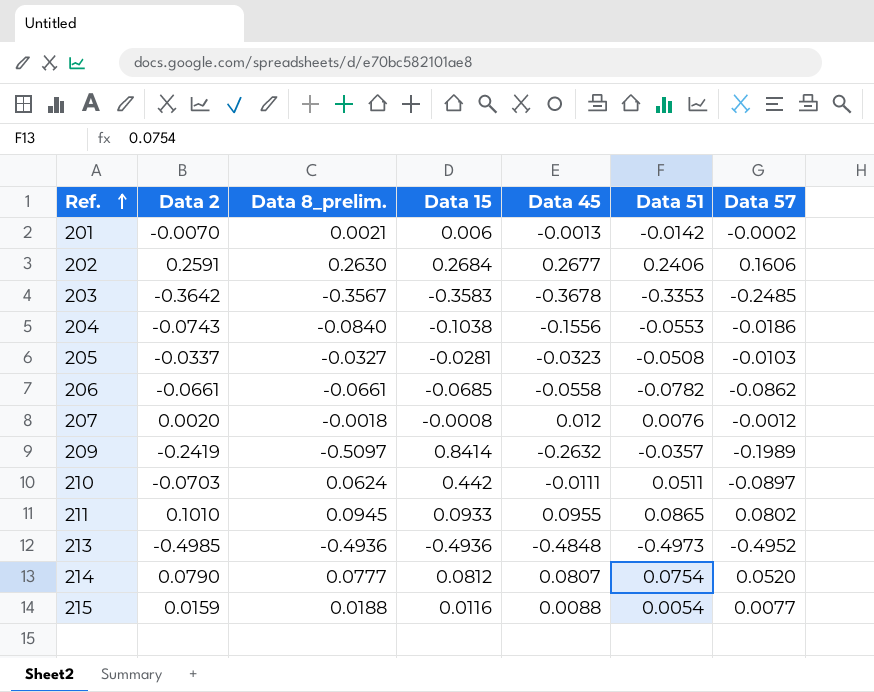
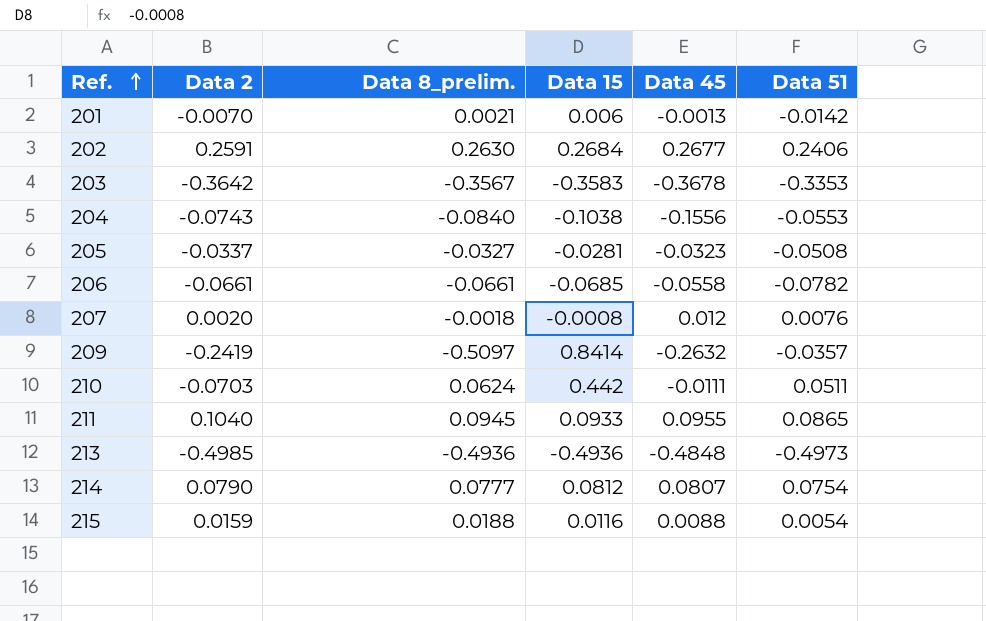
column Data 57 | position: 7 -> none
211 | Data 2: 0.1010 -> 0.1040

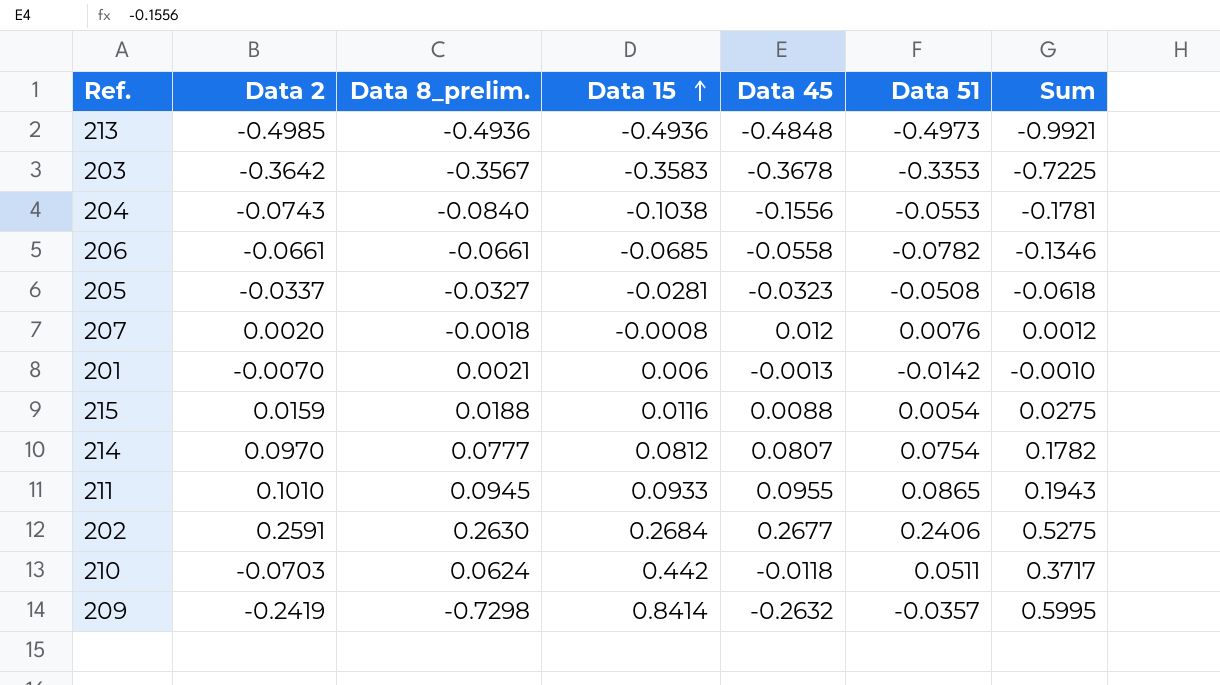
row order: Ref. ascending -> Data 15 ascending
column Sum | formula: none -> [Data 2] + [Data 15]
214 | Data 2: 0.0790 -> 0.0970
211 | Data 2: 0.1040 -> 0.1010
210 | Data 45: -0.0111 -> -0.0118
209 | Data 8_prelim.: -0.5097 -> -0.7298

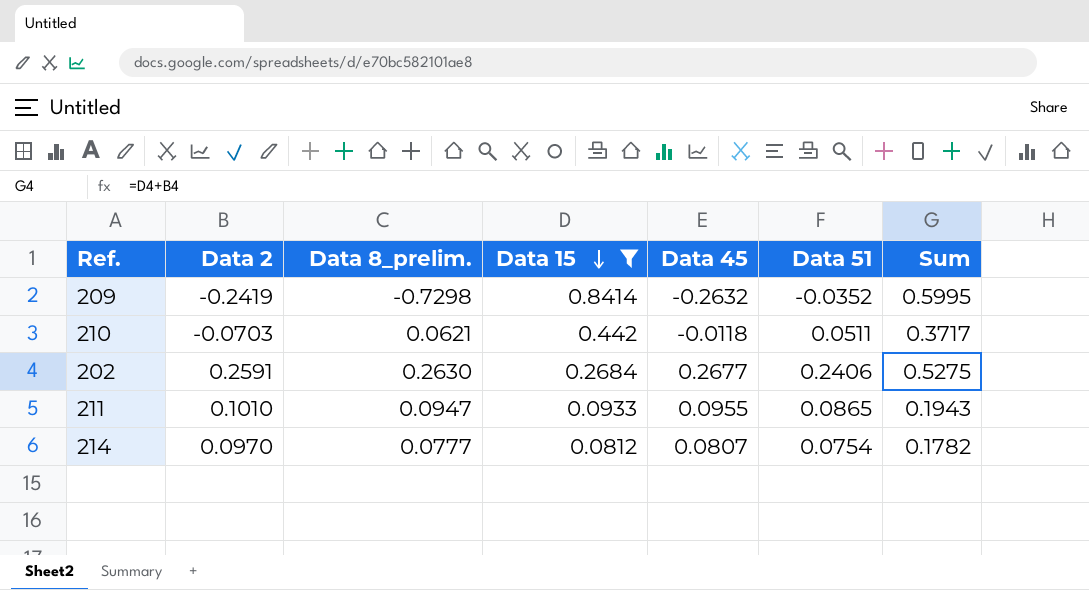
filter: none -> Data 15 >= 0.0812
row order: Data 15 ascending -> Data 15 descending
209 | Data 51: -0.0357 -> -0.0352
210 | Data 8_prelim.: 0.0624 -> 0.0621
211 | Data 8_prelim.: 0.0945 -> 0.0947

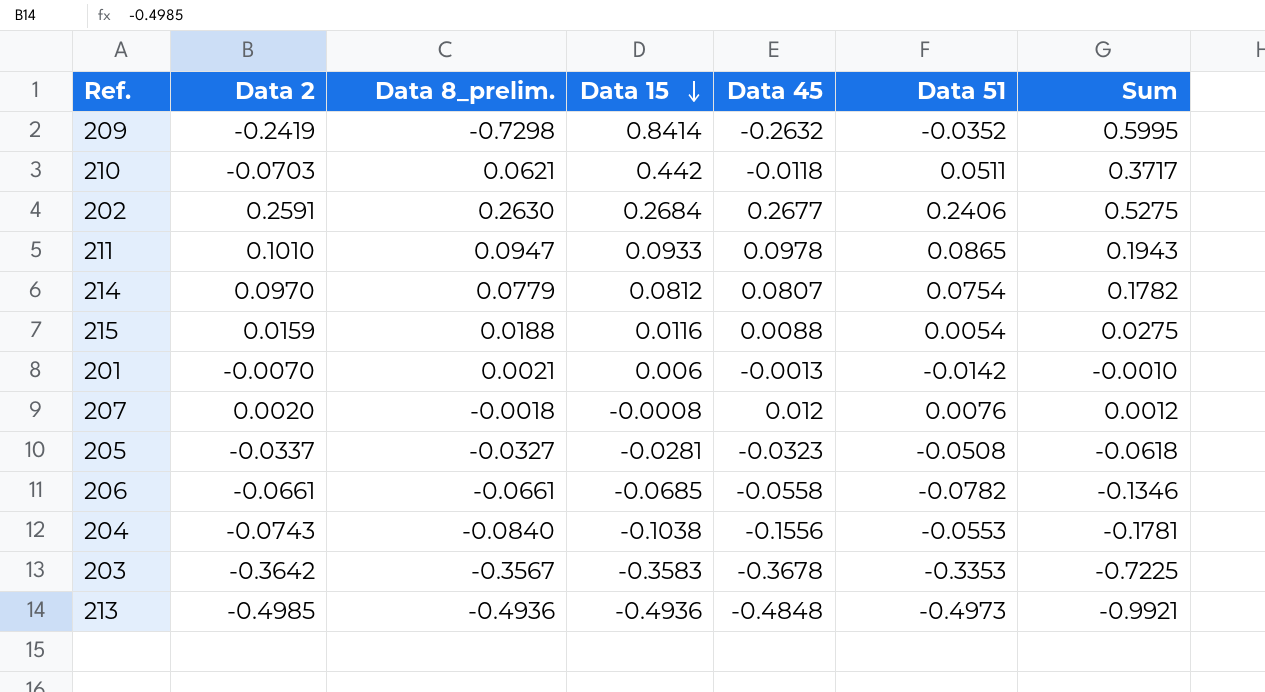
filter: Data 15 >= 0.0812 -> none
211 | Data 45: 0.0955 -> 0.0978
214 | Data 8_prelim.: 0.0777 -> 0.0779

